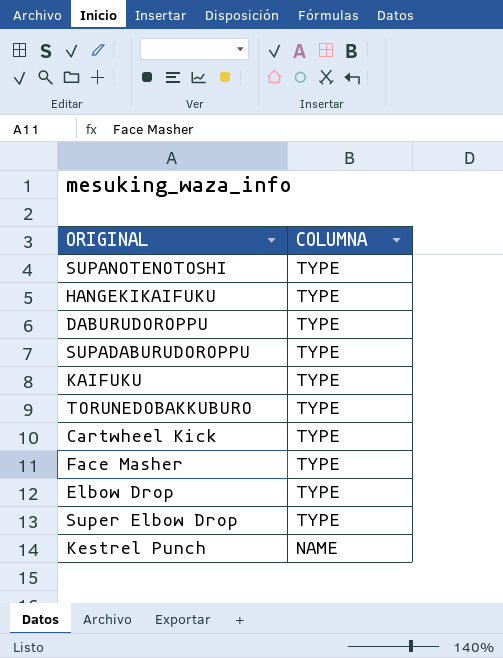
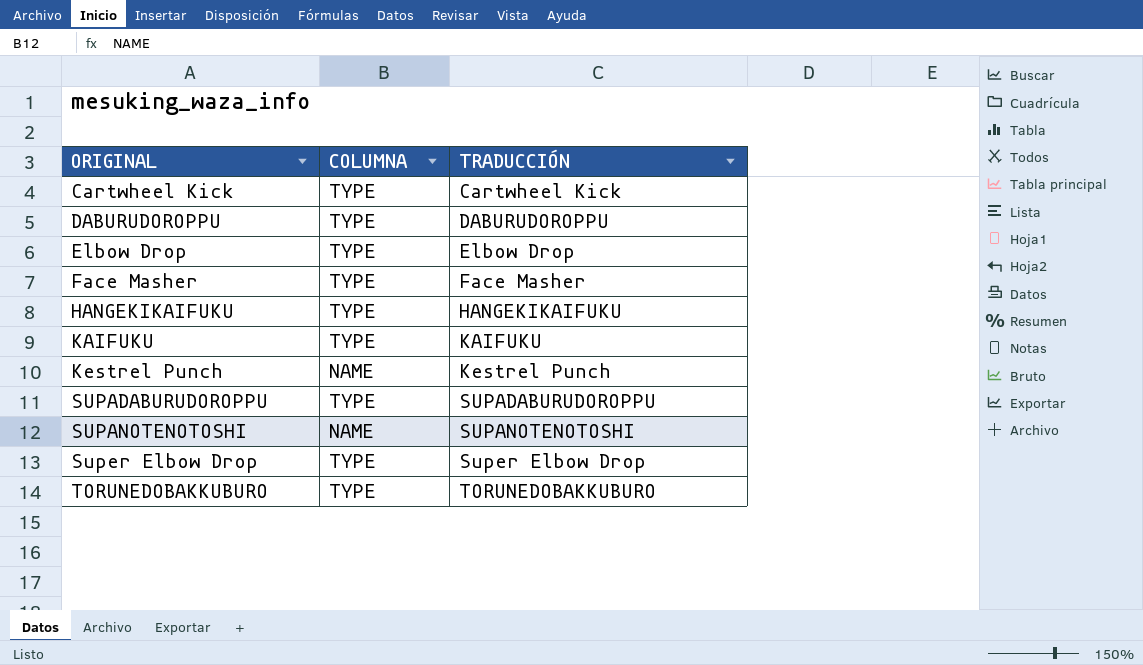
row order: COLUMNA descending -> ORIGINAL ascending
column TRADUCCIÓN | position: none -> 3
SUPANOTENOTOSHI | COLUMNA: TYPE -> NAME

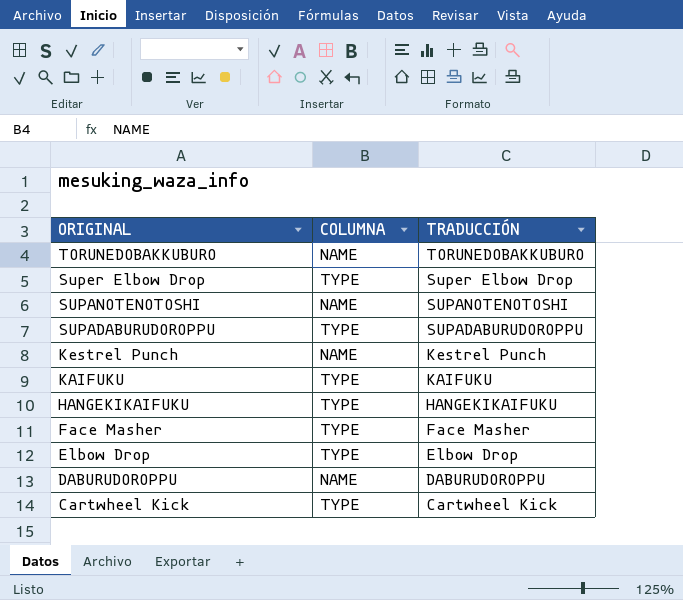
row order: ORIGINAL ascending -> ORIGINAL descending
TORUNEDOBAKKUBURO | COLUMNA: TYPE -> NAME
DABURUDOROPPU | COLUMNA: TYPE -> NAME

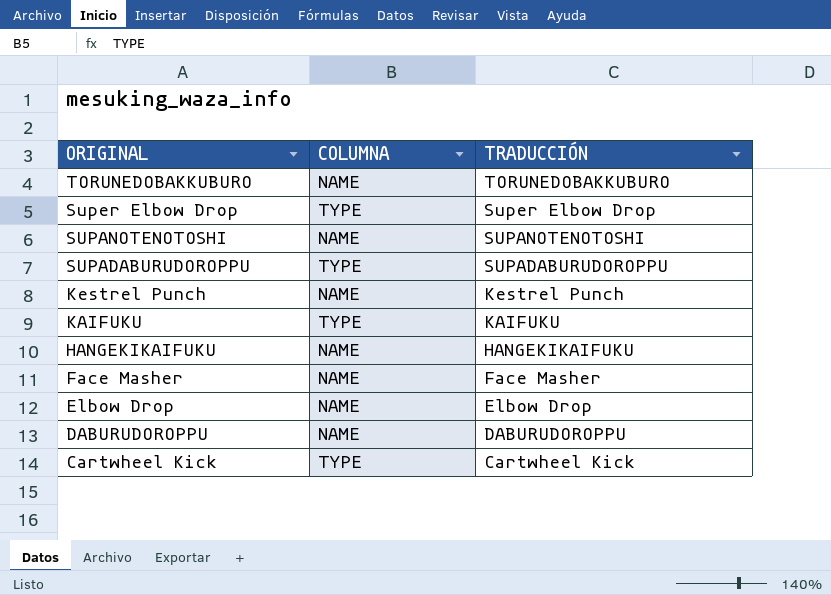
HANGEKIKAIFUKU | COLUMNA: TYPE -> NAME
Face Masher | COLUMNA: TYPE -> NAME
Elbow Drop | COLUMNA: TYPE -> NAME

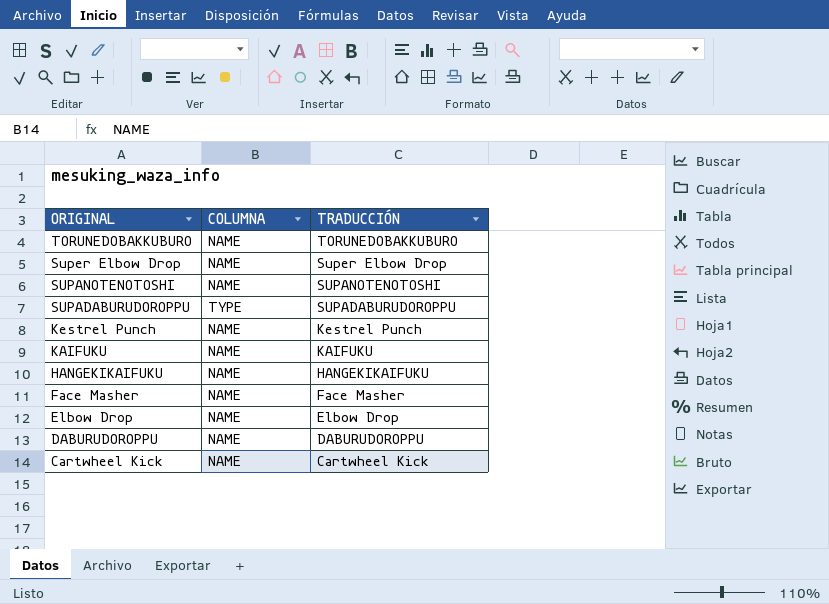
Super Elbow Drop | COLUMNA: TYPE -> NAME
KAIFUKU | COLUMNA: TYPE -> NAME
Cartwheel Kick | COLUMNA: TYPE -> NAME

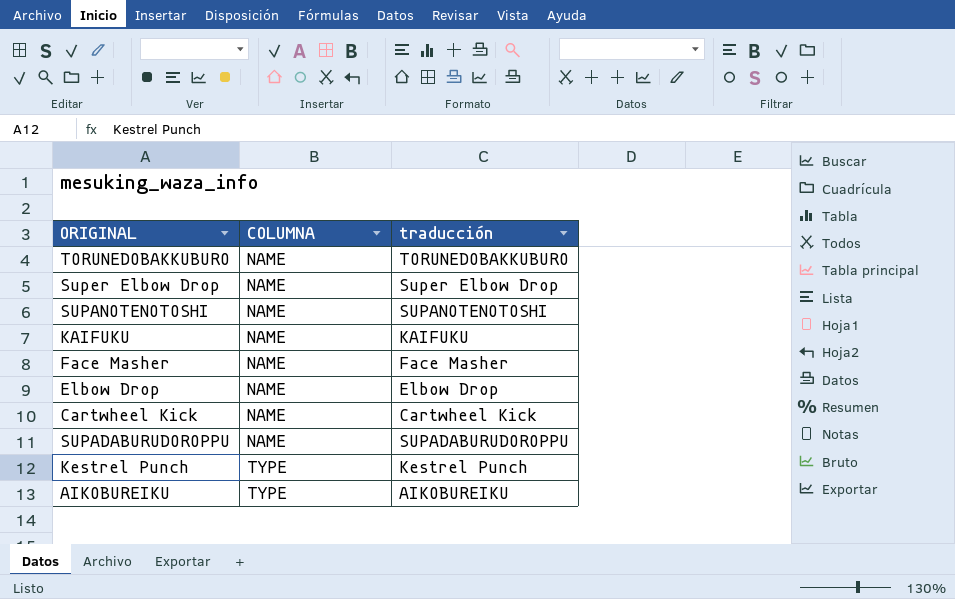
row order: ORIGINAL descending -> COLUMNA ascending
column name: TRADUCCIÓN -> traducción
row HANGEKIKAIFUKU: NAME | HANGEKIKAIFUKU -> none
row DABURUDOROPPU: NAME | DABURUDOROPPU -> none
SUPADABURUDOROPPU | COLUMNA: TYPE -> NAME
Kestrel Punch | COLUMNA: NAME -> TYPE
row AIKOBUREIKU: none -> TYPE | AIKOBUREIKU

